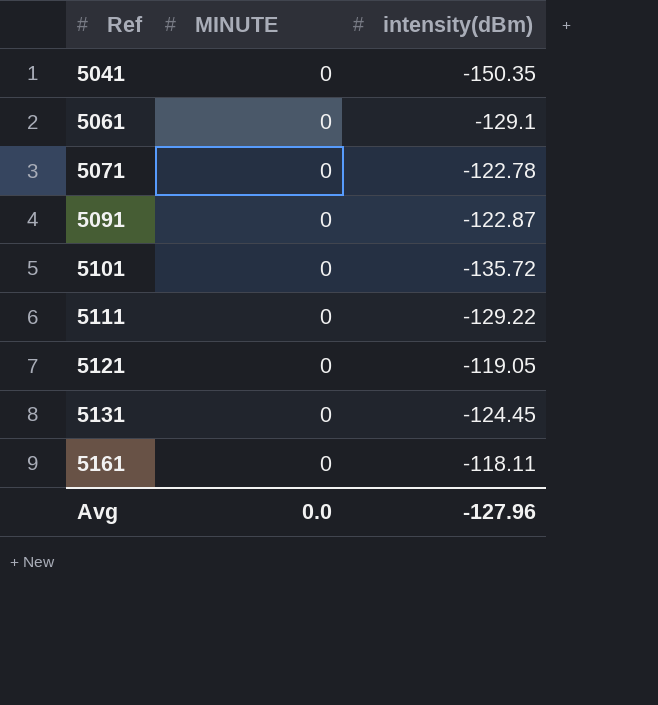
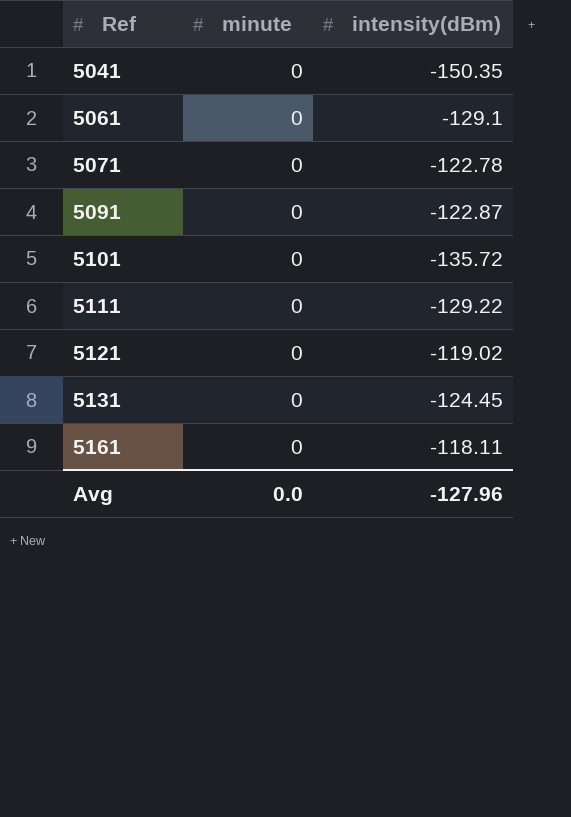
column name: MINUTE -> minute
5121 | intensity(dBm): -119.05 -> -119.02

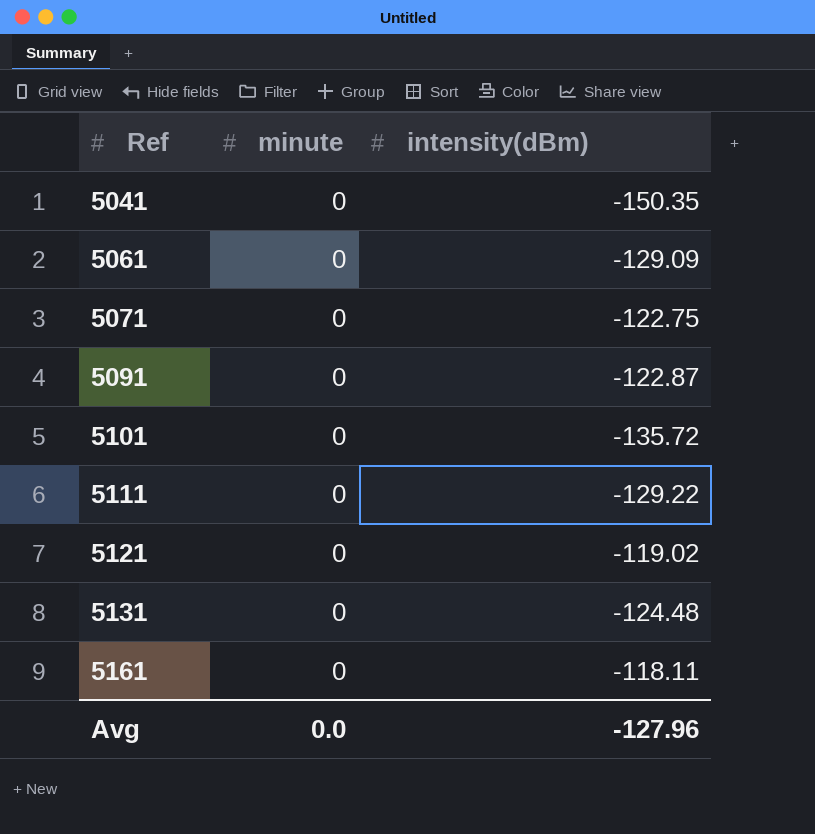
5061 | intensity(dBm): -129.1 -> -129.09
5071 | intensity(dBm): -122.78 -> -122.75
5131 | intensity(dBm): -124.45 -> -124.48

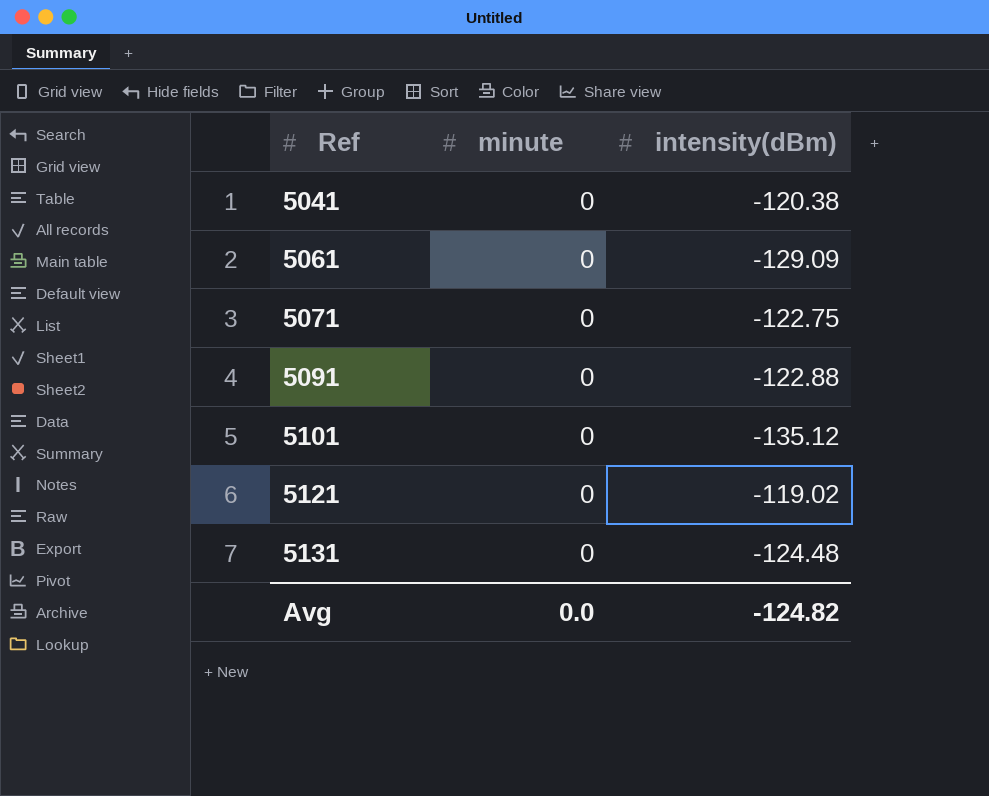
row 5111: 0 | -129.22 -> none
row 5161: 0 | -118.11 -> none
5041 | intensity(dBm): -150.35 -> -120.38
5091 | intensity(dBm): -122.87 -> -122.88
5101 | intensity(dBm): -135.72 -> -135.12
Avg | intensity(dBm): -127.96 -> -124.82

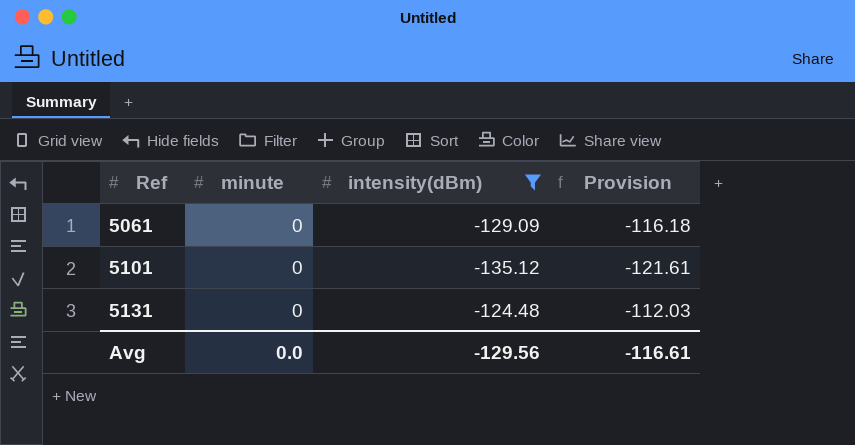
filter: none -> intensity(dBm) <= -124.48
column Provision | formula: none -> [intensity(dBm)] * 0.9
Avg | intensity(dBm): -124.82 -> -129.56

